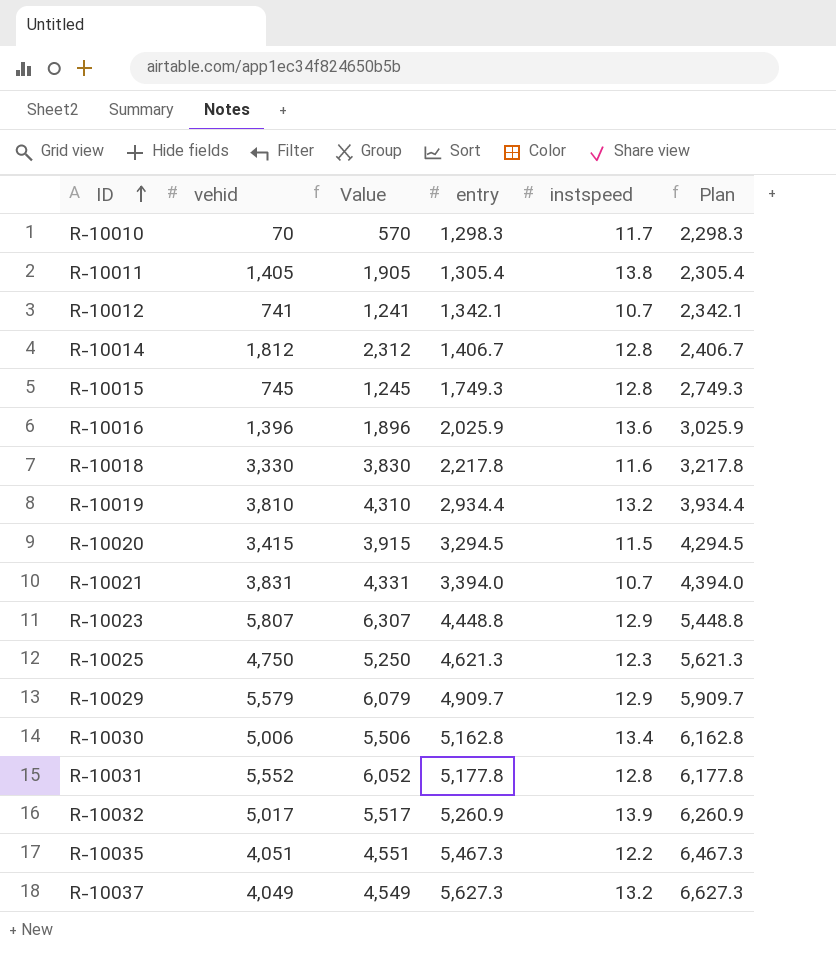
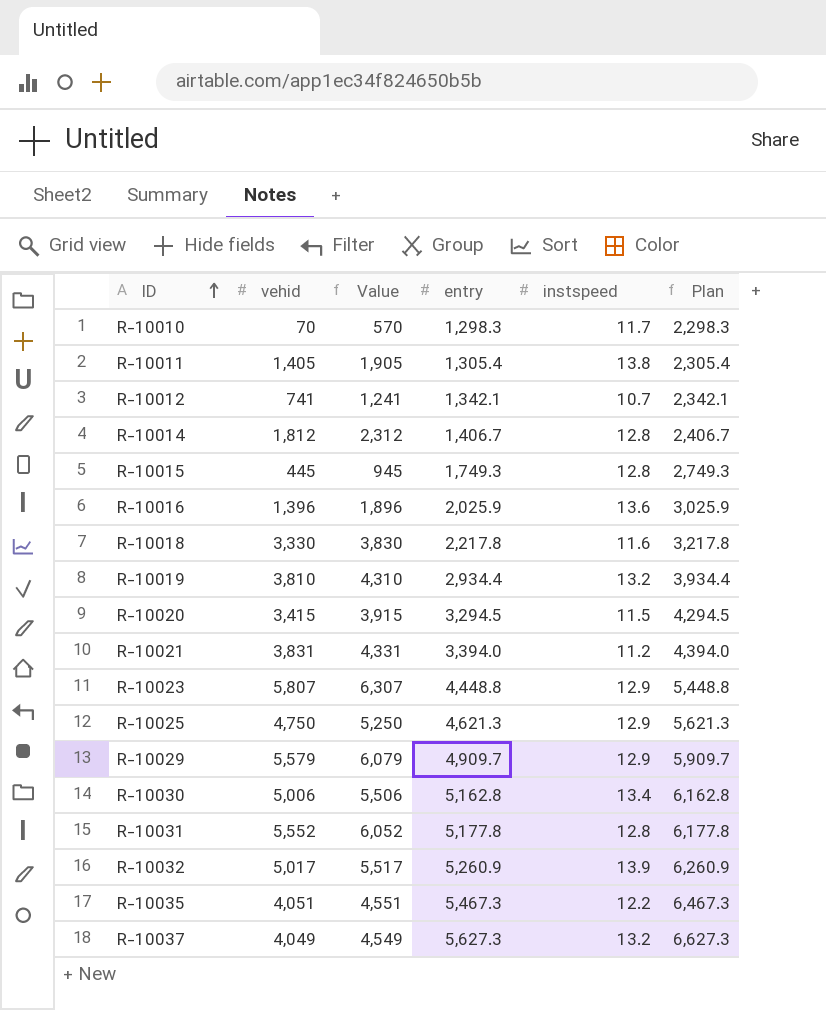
R-10015 | vehid: 745 -> 445
R-10015 | Value: 1,245 -> 945
R-10021 | instspeed: 10.7 -> 11.2
R-10025 | instspeed: 12.3 -> 12.9

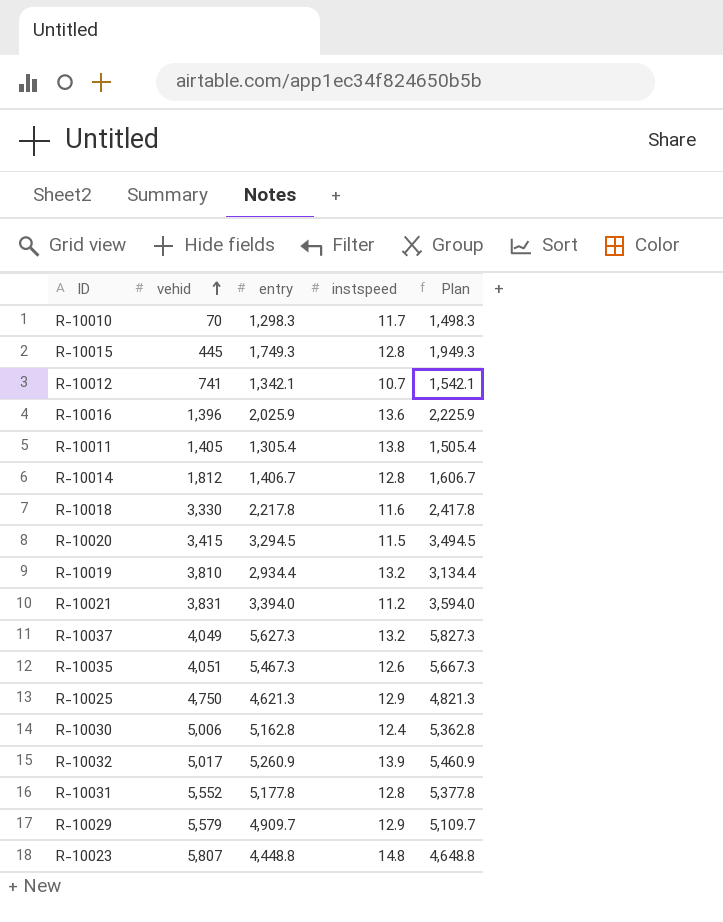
row order: ID ascending -> vehid ascending
column Value | formula: [vehid] + 500 -> none
column Plan | formula: [entry] + 1000 -> [entry] + 200
R-10035 | instspeed: 12.2 -> 12.6
R-10030 | instspeed: 13.4 -> 12.4
R-10023 | instspeed: 12.9 -> 14.8

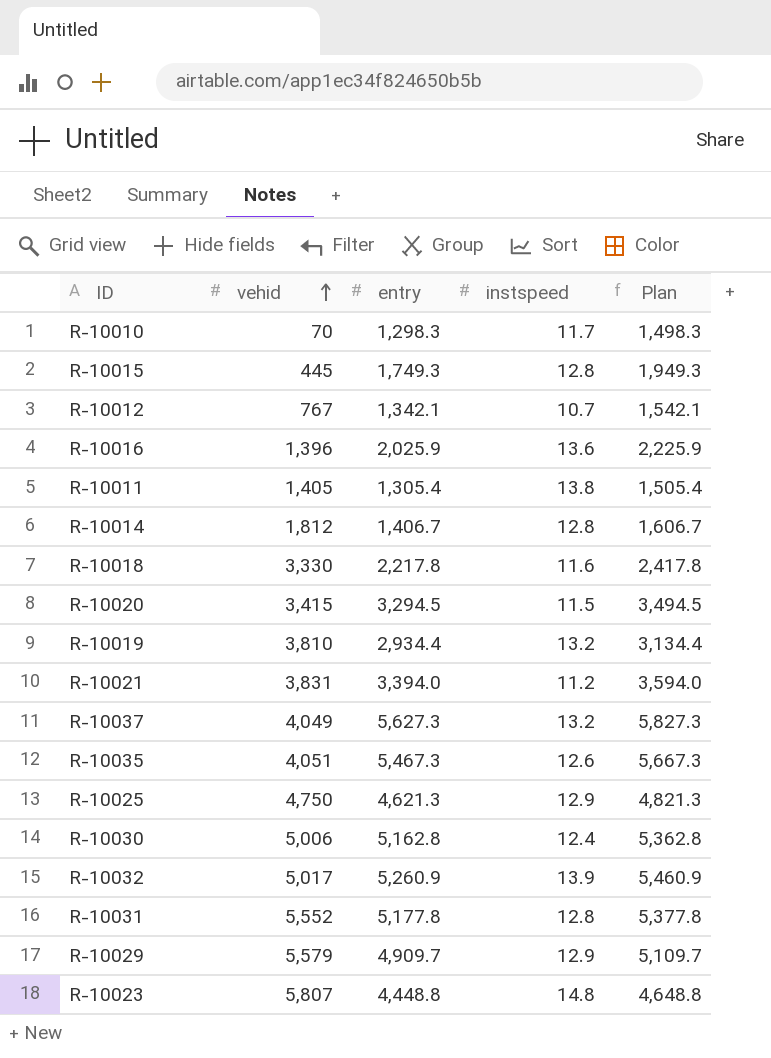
R-10012 | vehid: 741 -> 767

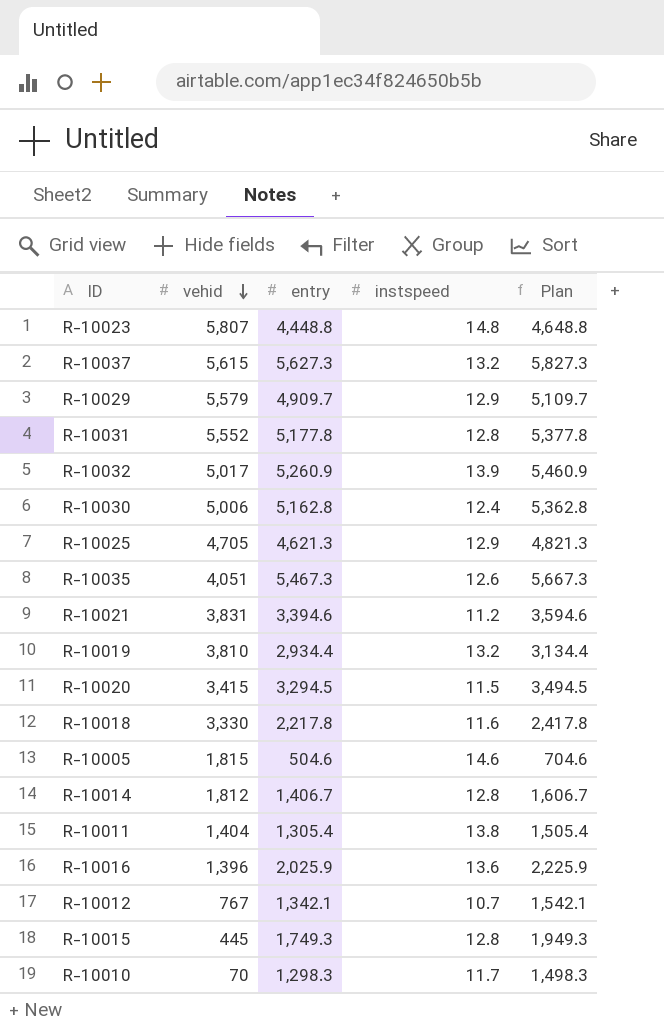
row order: vehid ascending -> vehid descending
R-10037 | vehid: 4,049 -> 5,615
R-10025 | vehid: 4,750 -> 4,705
R-10021 | entry: 3,394.0 -> 3,394.6
R-10021 | Plan: 3,594.0 -> 3,594.6
row R-10005: none -> 1,815 | 504.6 | 14.6 | 704.6
R-10011 | vehid: 1,405 -> 1,404

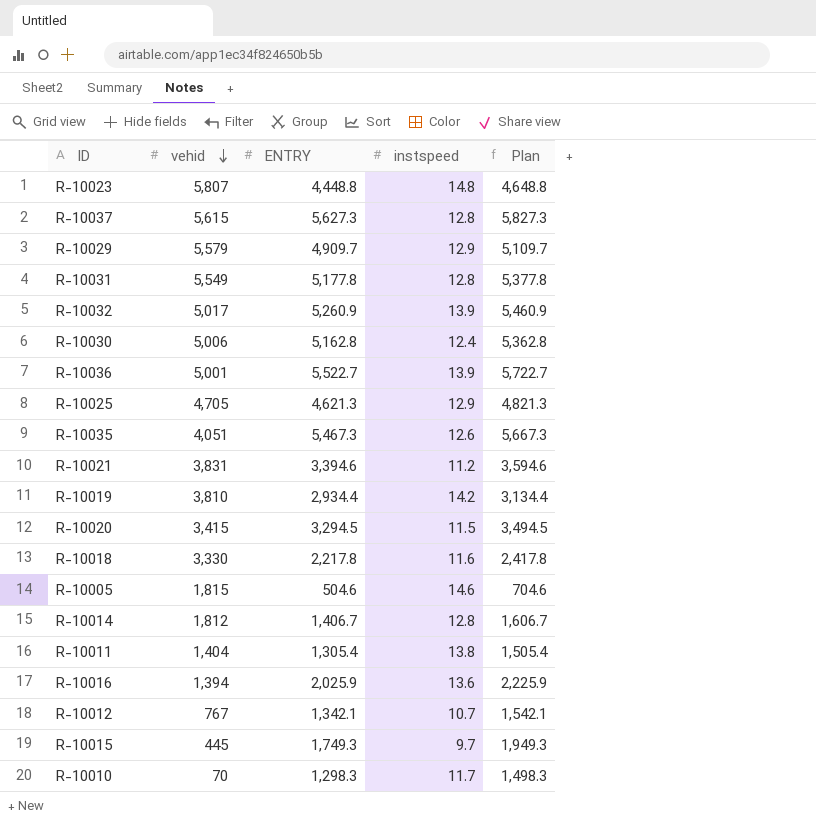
column name: entry -> ENTRY
R-10037 | instspeed: 13.2 -> 12.8
R-10031 | vehid: 5,552 -> 5,549
row R-10036: none -> 5,001 | 5,522.7 | 13.9 | 5,722.7
R-10019 | instspeed: 13.2 -> 14.2
R-10016 | vehid: 1,396 -> 1,394
R-10015 | instspeed: 12.8 -> 9.7

